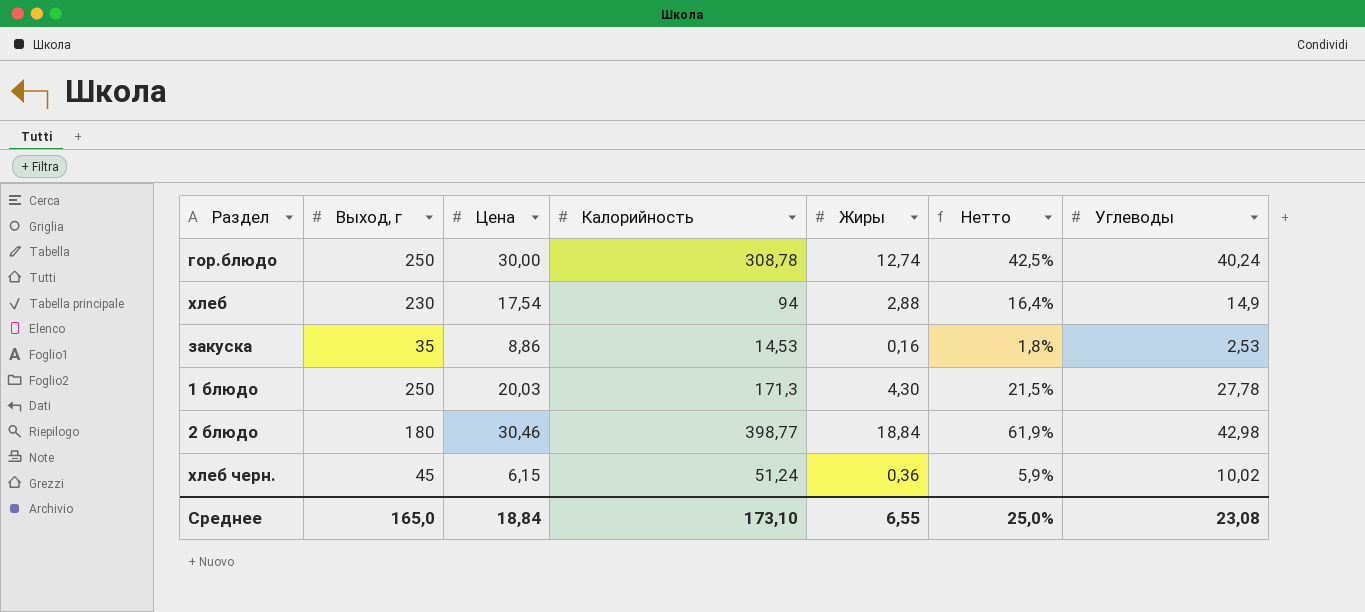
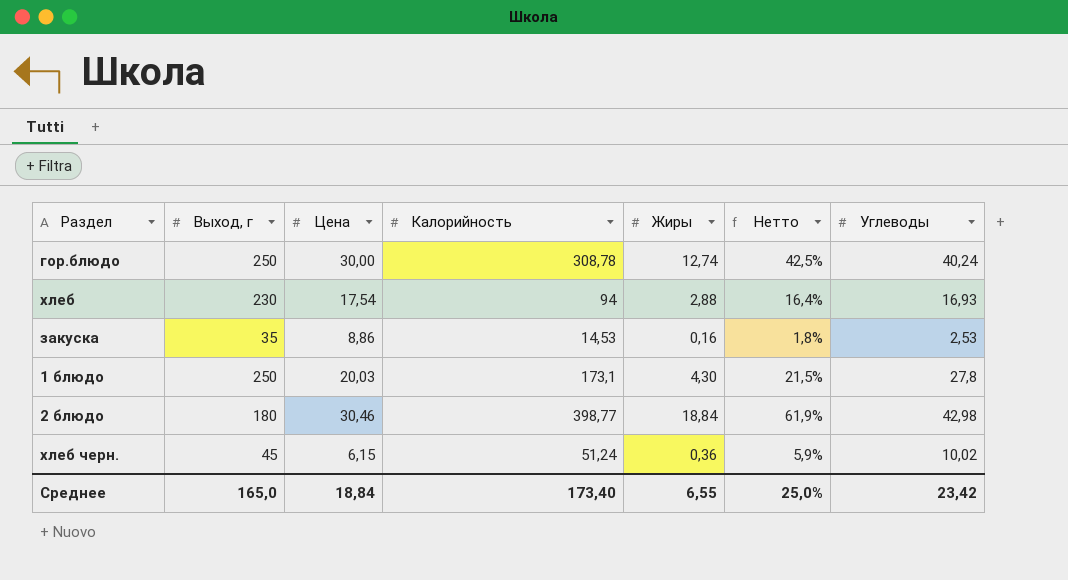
хлеб | Углеводы: 14,9 -> 16,93
1 блюдо | Калорийность: 171,3 -> 173,1
1 блюдо | Углеводы: 27,78 -> 27,8
Среднее | Калорийность: 173,10 -> 173,40
Среднее | Углеводы: 23,08 -> 23,42

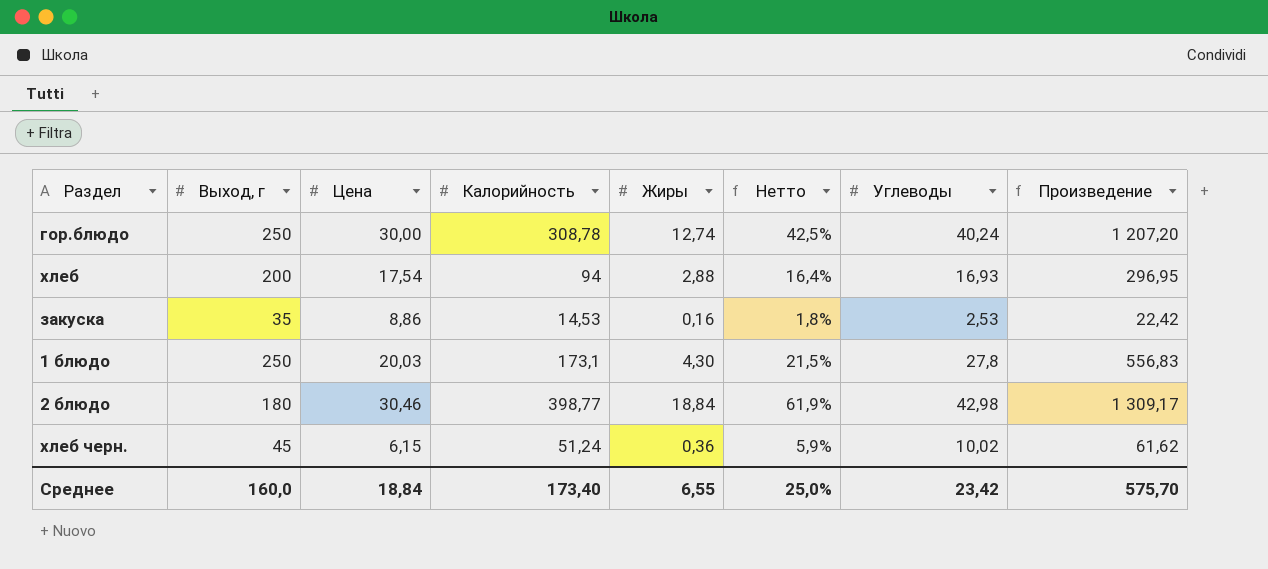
column Произведение | formula: none -> [Цена] * [Углеводы]
хлеб | Выход, г: 230 -> 200
Среднее | Выход, г: 165,0 -> 160,0

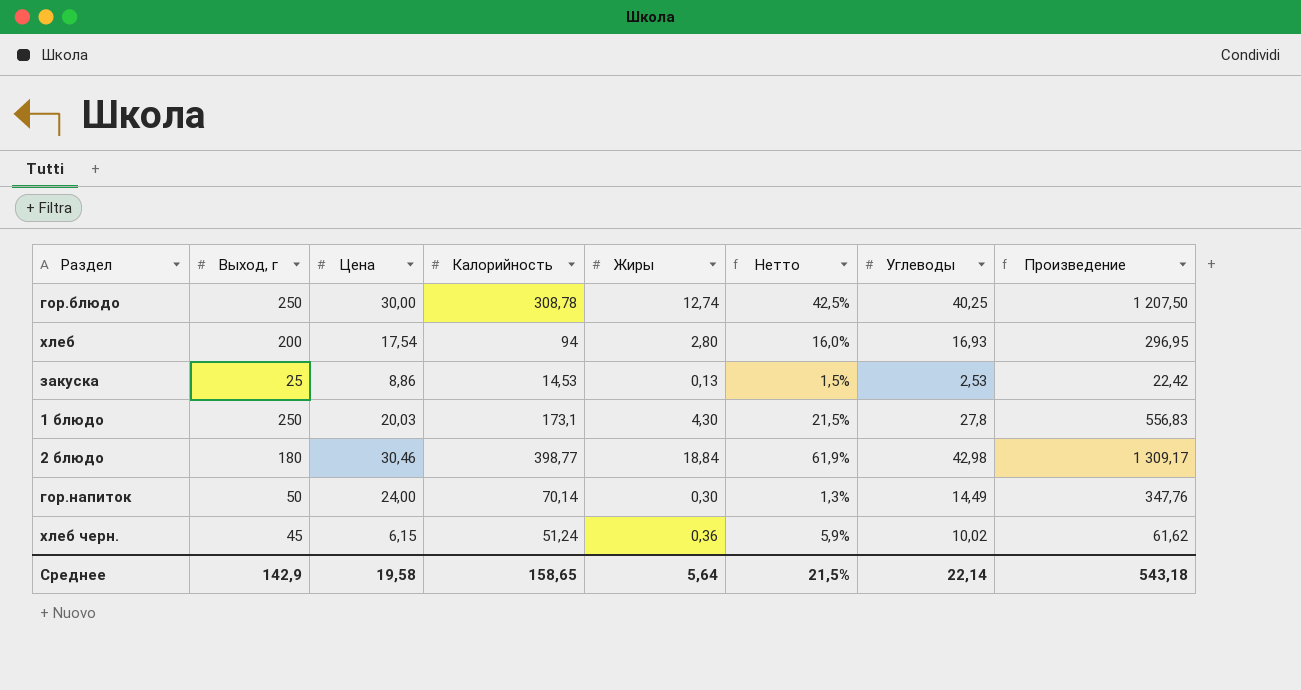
гор.блюдо | Углеводы: 40,24 -> 40,25
гор.блюдо | Произведение: 1 207,20 -> 1 207,50
хлеб | Жиры: 2,88 -> 2,80
хлеб | Нетто: 16,4% -> 16,0%
закуска | Выход, г: 35 -> 25
закуска | Жиры: 0,16 -> 0,13
закуска | Нетто: 1,8% -> 1,5%
row гор.напиток: none -> 50 | 24,00 | 70,14 | 0,30 | 1,3% | 14,49 | 347,76
Среднее | Выход, г: 160,0 -> 142,9
Среднее | Цена: 18,84 -> 19,58
Среднее | Калорийность: 173,40 -> 158,65
Среднее | Жиры: 6,55 -> 5,64
Среднее | Нетто: 25,0% -> 21,5%
Среднее | Углеводы: 23,42 -> 22,14
Среднее | Произведение: 575,70 -> 543,18

